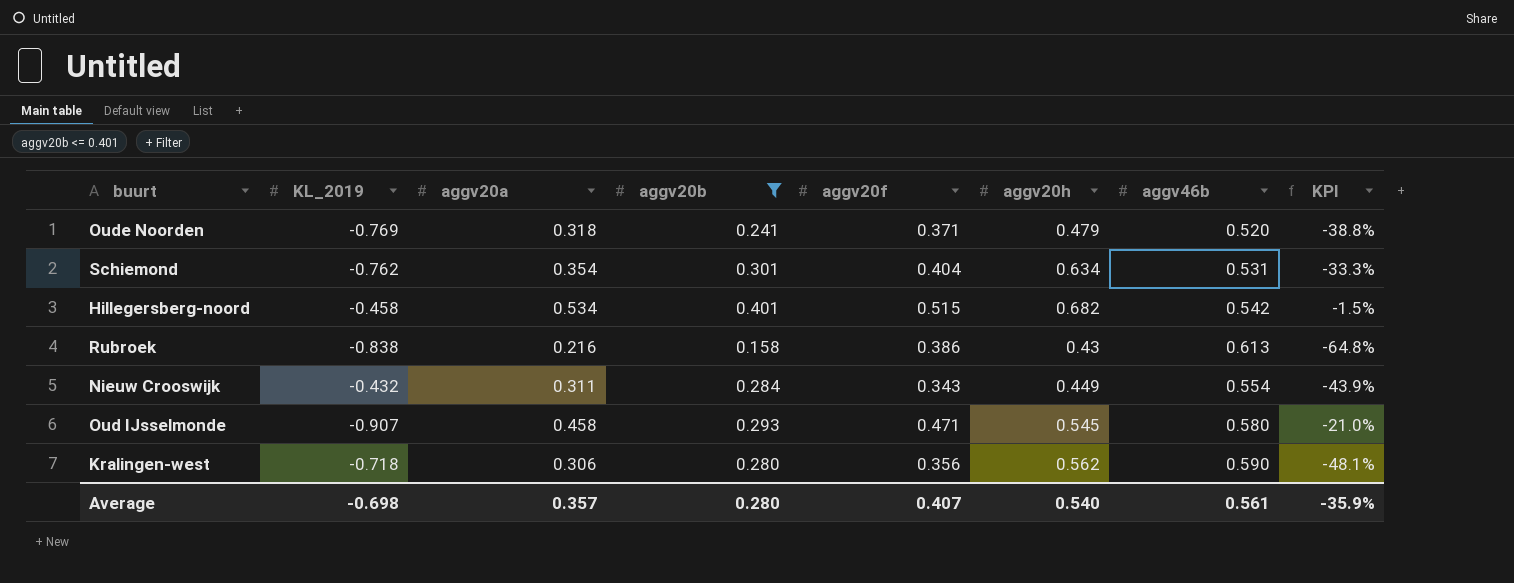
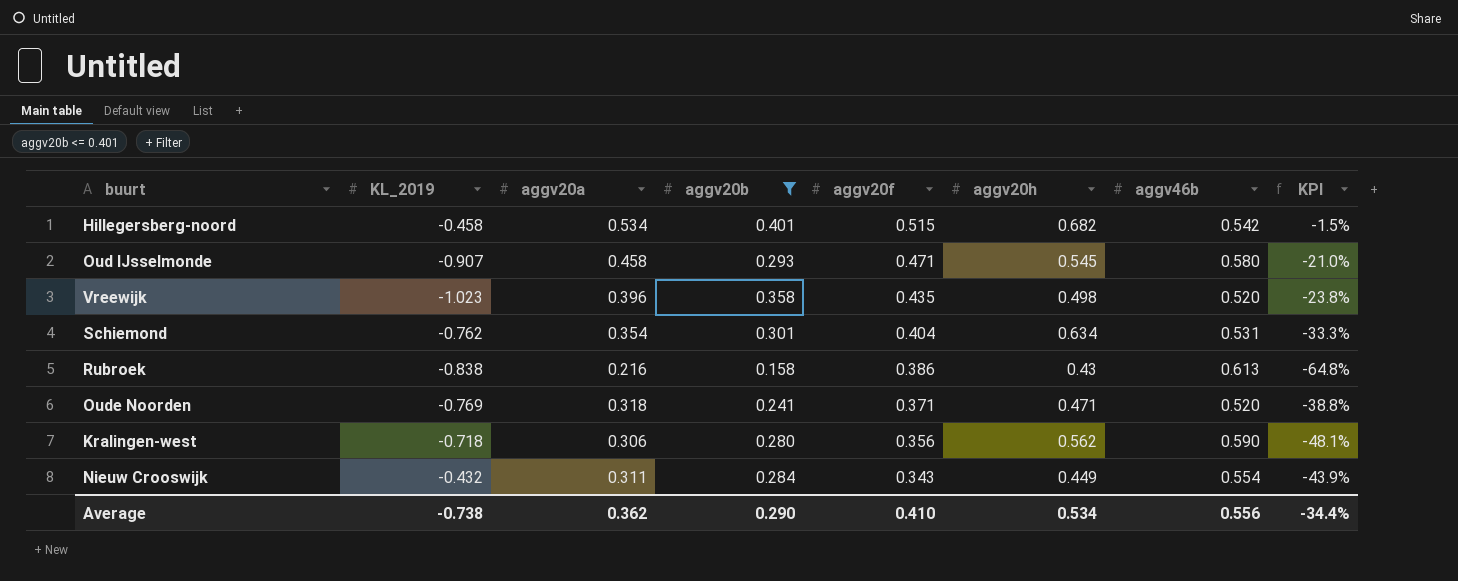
row order: none -> aggv20f descending
row Vreewijk: none -> -1.023 | 0.396 | 0.358 | 0.435 | 0.498 | 0.520 | -23.8%
Oude Noorden | aggv20h: 0.479 -> 0.471
Average | KL_2019: -0.698 -> -0.738
Average | aggv20a: 0.357 -> 0.362
Average | aggv20b: 0.280 -> 0.290
Average | aggv20f: 0.407 -> 0.410
Average | aggv20h: 0.540 -> 0.534
Average | aggv46b: 0.561 -> 0.556
Average | KPI: -35.9% -> -34.4%

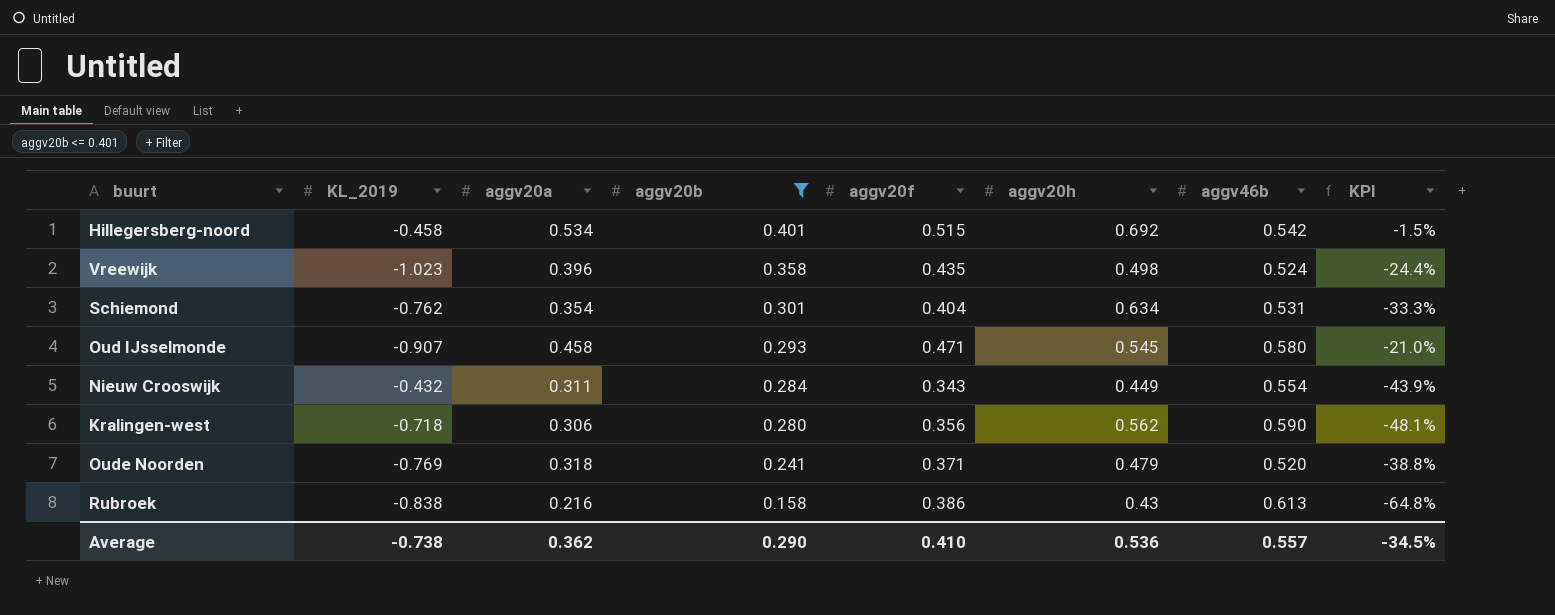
row order: aggv20f descending -> aggv20b descending
Hillegersberg-noord | aggv20h: 0.682 -> 0.692
Vreewijk | aggv46b: 0.520 -> 0.524
Vreewijk | KPI: -23.8% -> -24.4%
Oude Noorden | aggv20h: 0.471 -> 0.479
Average | aggv20h: 0.534 -> 0.536
Average | aggv46b: 0.556 -> 0.557
Average | KPI: -34.4% -> -34.5%

